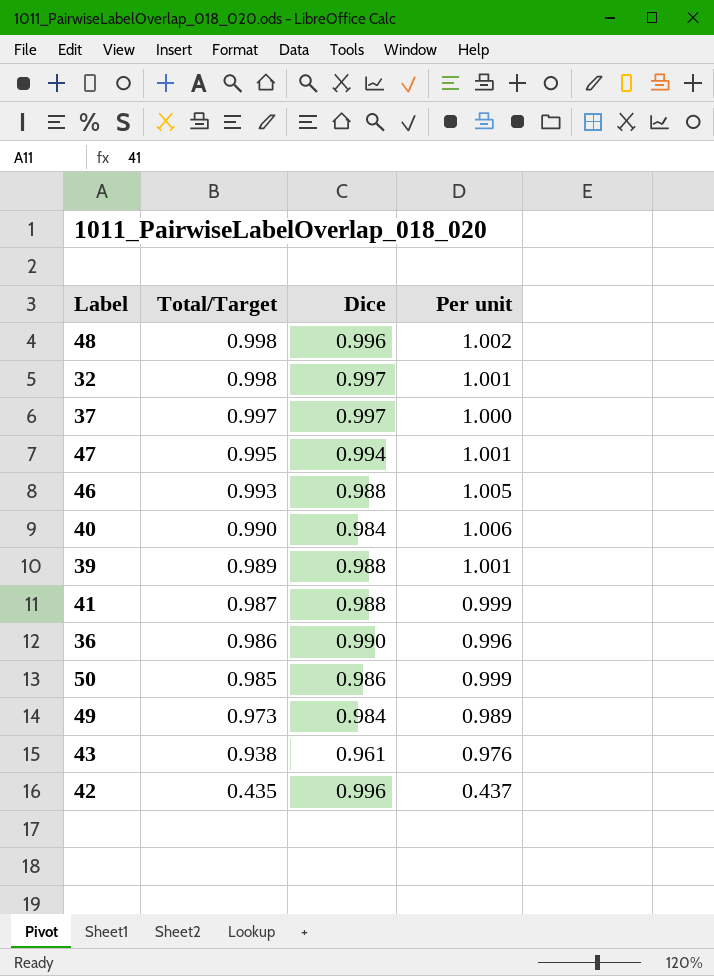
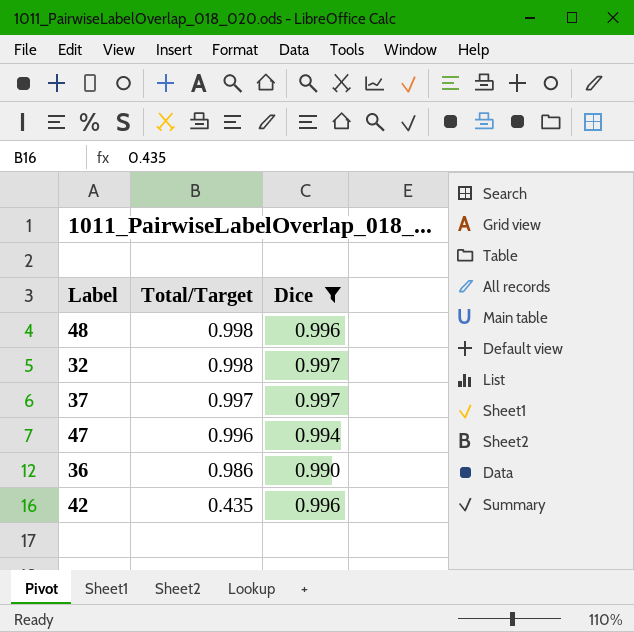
filter: none -> Dice >= 0.990
column Per unit | formula: [Total/Target] / [Dice] -> none
47 | Total/Target: 0.995 -> 0.996

